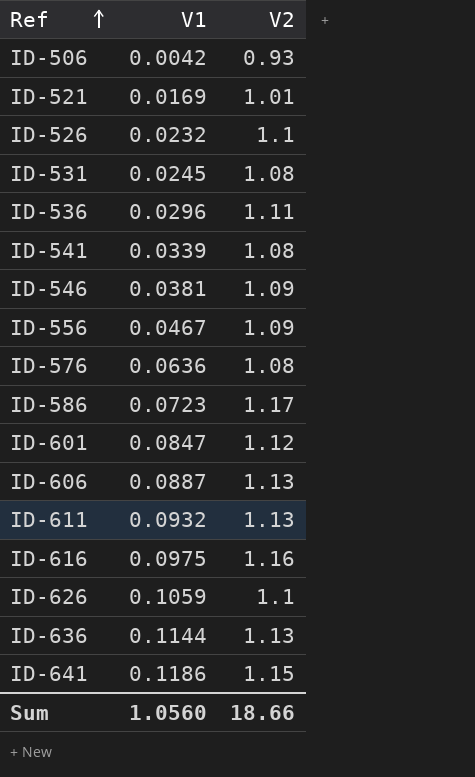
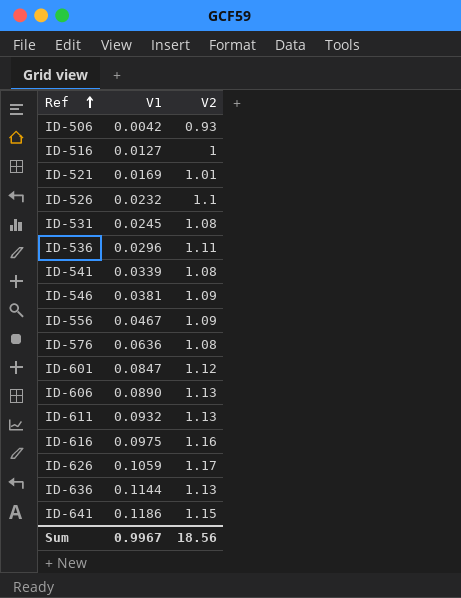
row ID-586: 0.0723 | 1.17 -> none
row ID-516: none -> 0.0127 | 1
ID-606 | V1: 0.0887 -> 0.0890
ID-626 | V2: 1.1 -> 1.17
Sum | V1: 1.0560 -> 0.9967
Sum | V2: 18.66 -> 18.56

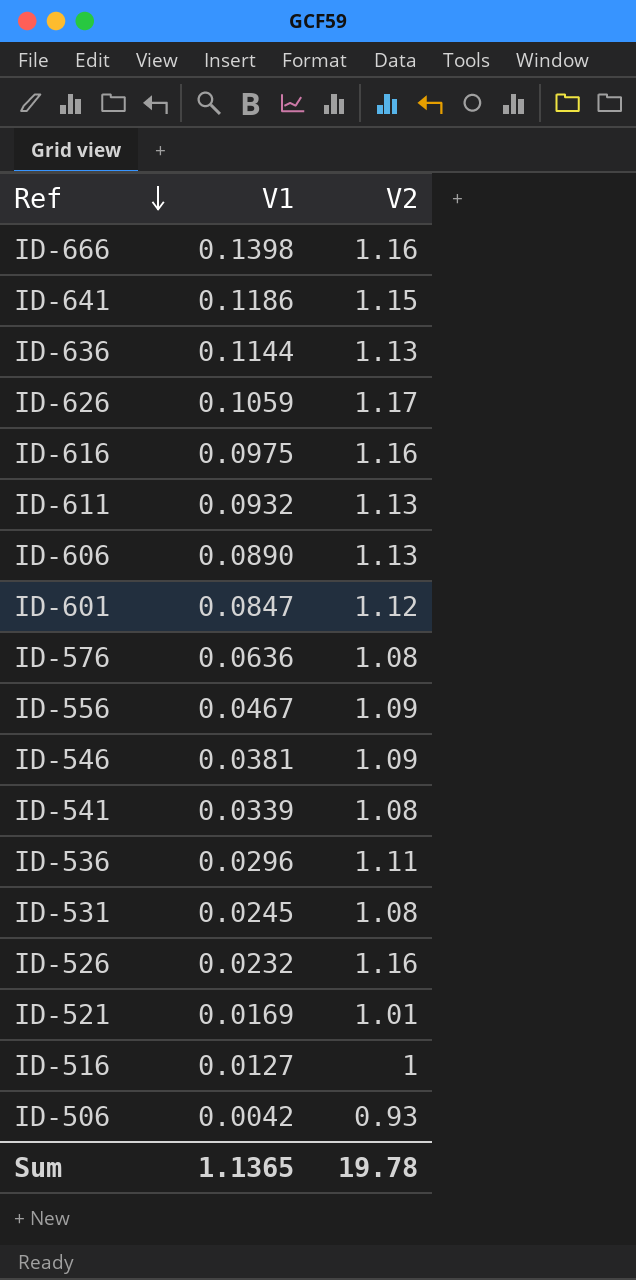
row order: Ref ascending -> Ref descending
row ID-666: none -> 0.1398 | 1.16
ID-526 | V2: 1.1 -> 1.16
Sum | V1: 0.9967 -> 1.1365
Sum | V2: 18.56 -> 19.78

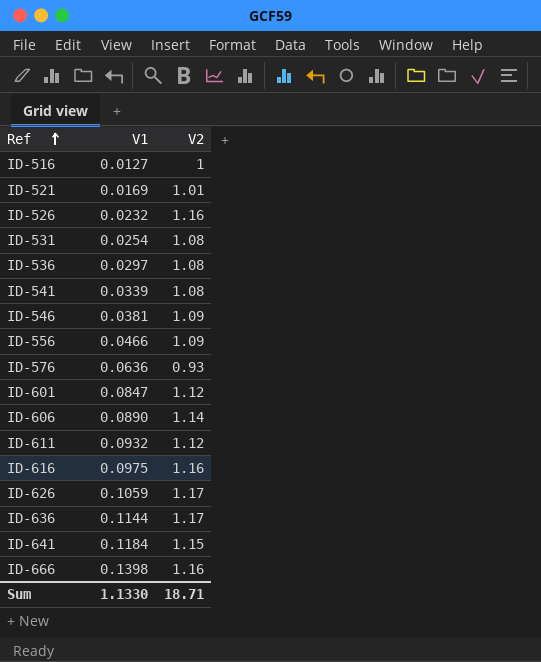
row order: Ref descending -> Ref ascending
row ID-506: 0.0042 | 0.93 -> none
ID-531 | V1: 0.0245 -> 0.0254
ID-536 | V1: 0.0296 -> 0.0297
ID-536 | V2: 1.11 -> 1.08
ID-556 | V1: 0.0467 -> 0.0466
ID-576 | V2: 1.08 -> 0.93
ID-606 | V2: 1.13 -> 1.14
ID-611 | V2: 1.13 -> 1.12
ID-636 | V2: 1.13 -> 1.17
ID-641 | V1: 0.1186 -> 0.1184
Sum | V1: 1.1365 -> 1.1330
Sum | V2: 19.78 -> 18.71

